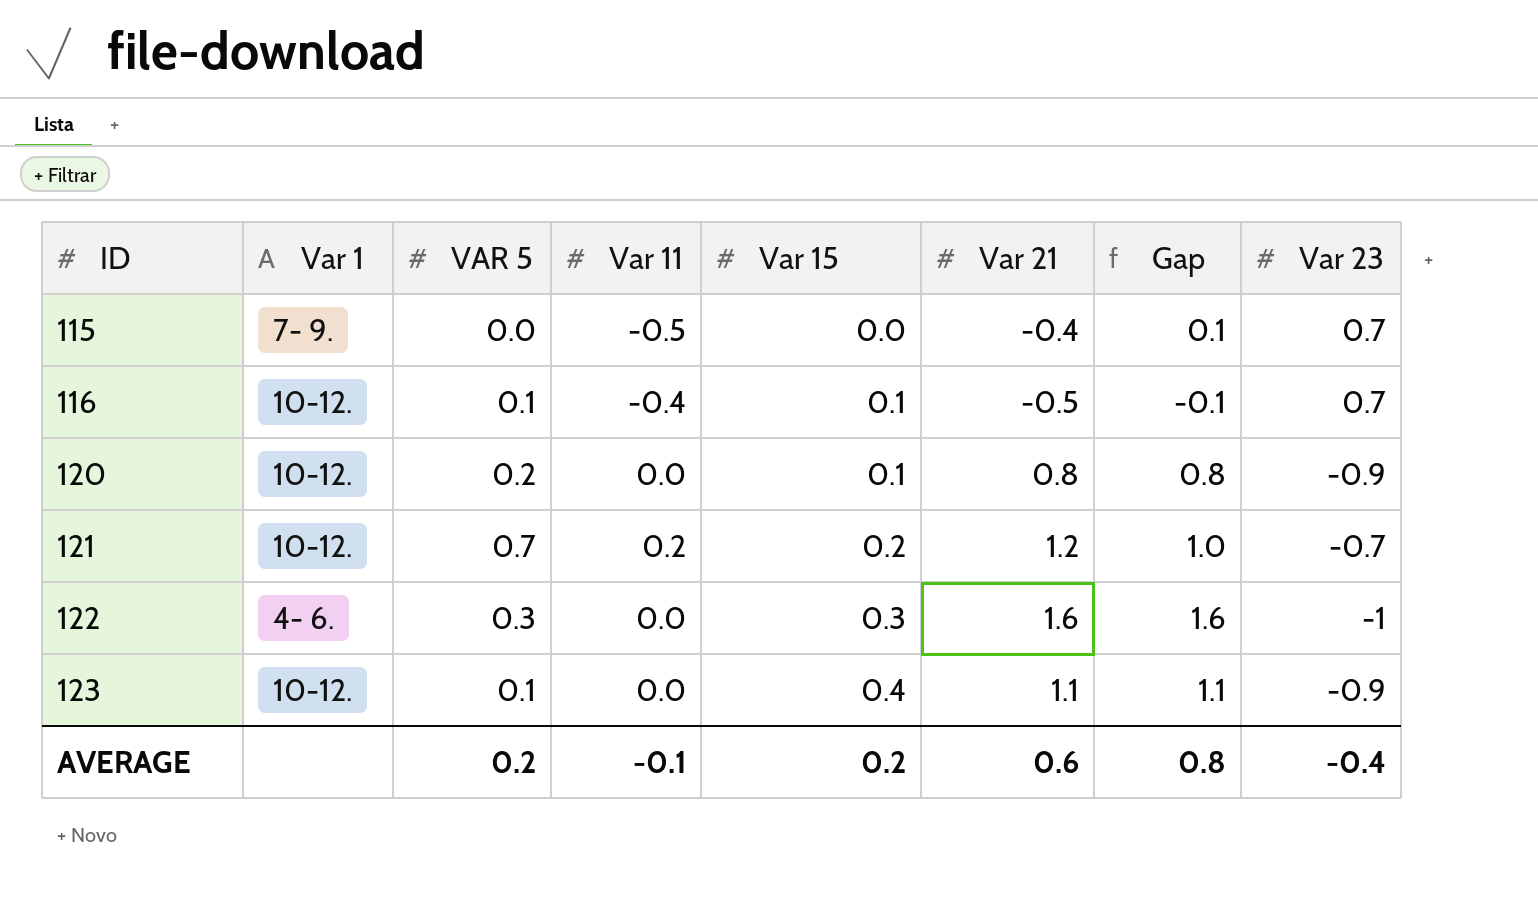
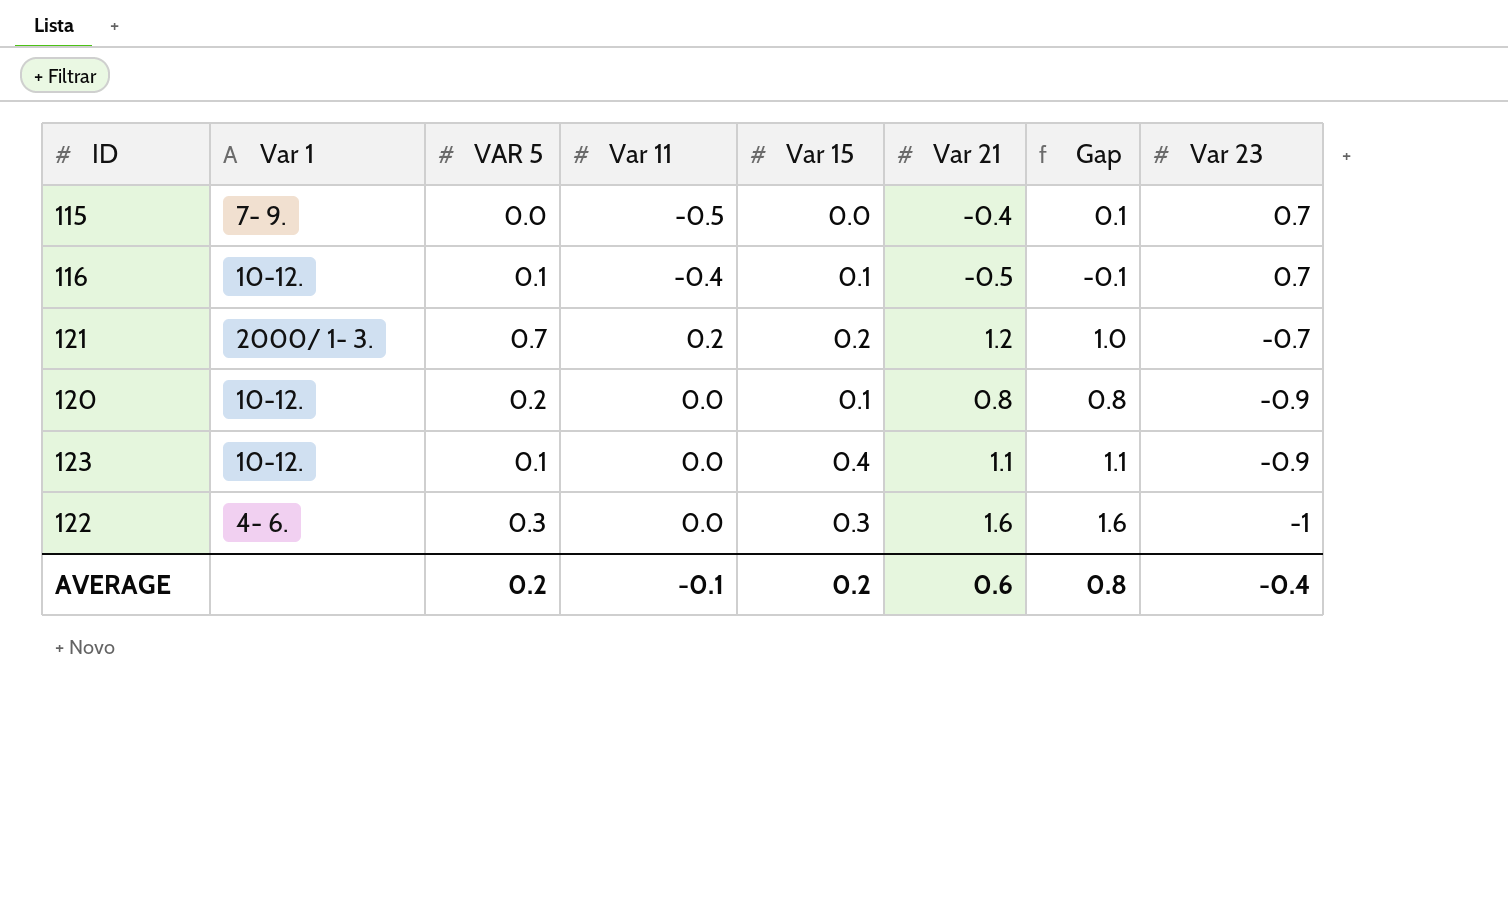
row order: ID ascending -> Var 23 descending
121 | Var 1: 10-12. -> 2000/ 1- 3.

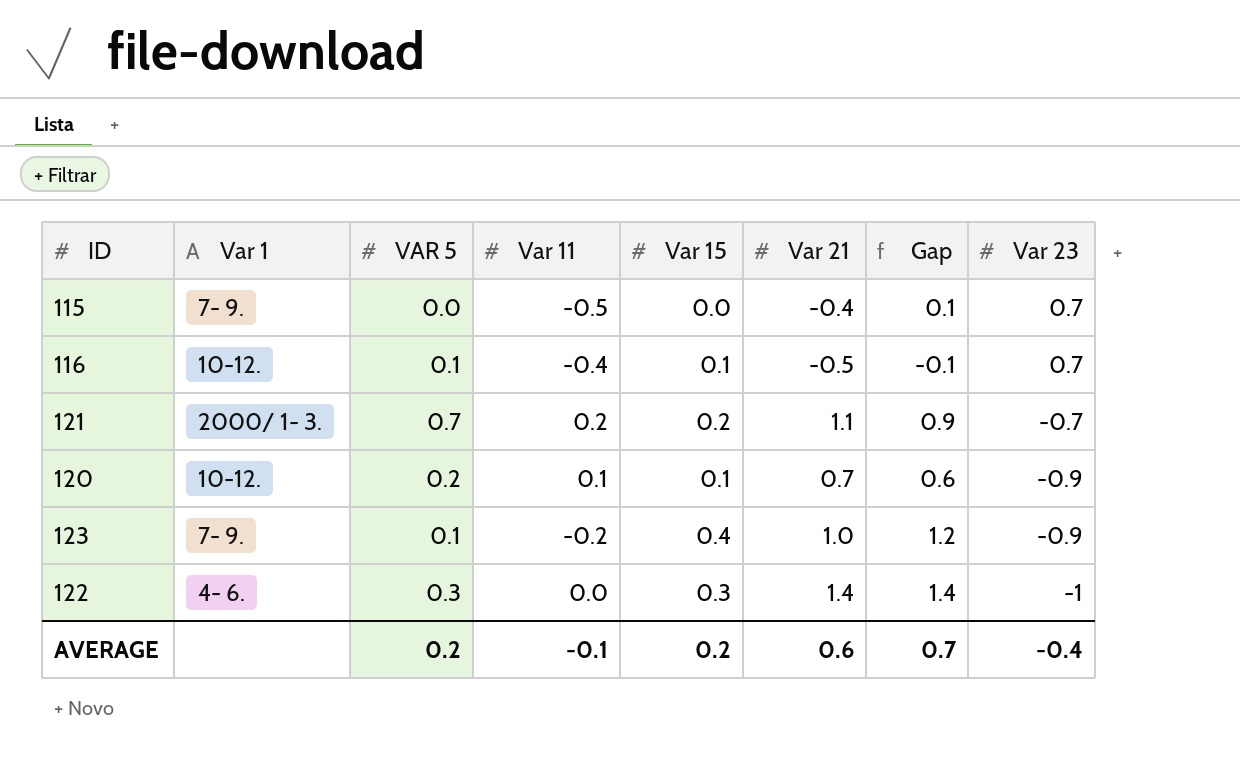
121 | Var 21: 1.2 -> 1.1
121 | Gap: 1.0 -> 0.9
120 | Var 11: 0.0 -> 0.1
120 | Var 21: 0.8 -> 0.7
120 | Gap: 0.8 -> 0.6
123 | Var 1: 10-12. -> 7- 9.
123 | Var 11: 0.0 -> -0.2
123 | Var 21: 1.1 -> 1.0
123 | Gap: 1.1 -> 1.2
122 | Var 21: 1.6 -> 1.4
122 | Gap: 1.6 -> 1.4
AVERAGE | Gap: 0.8 -> 0.7

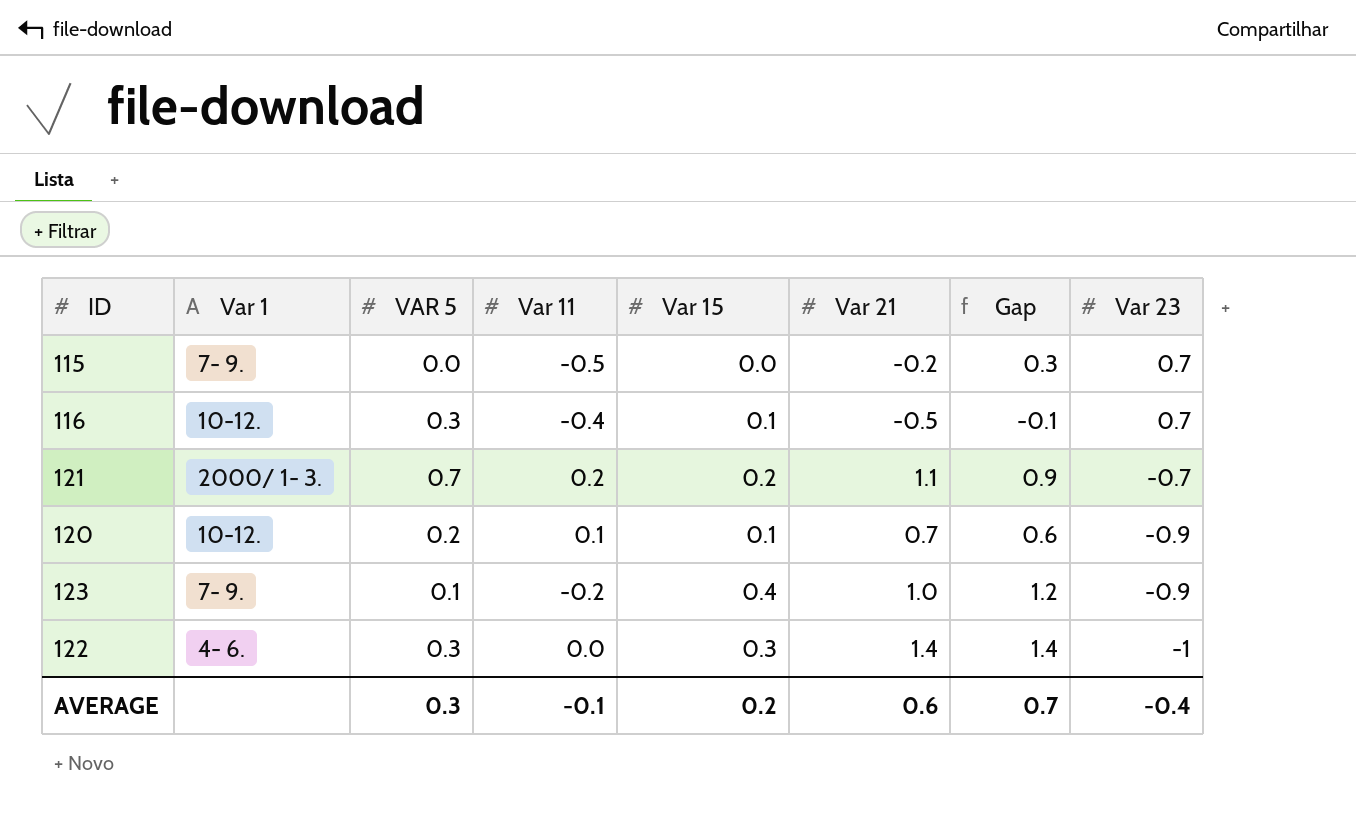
115 | Var 21: -0.4 -> -0.2
115 | Gap: 0.1 -> 0.3
116 | VAR 5: 0.1 -> 0.3
AVERAGE | VAR 5: 0.2 -> 0.3

